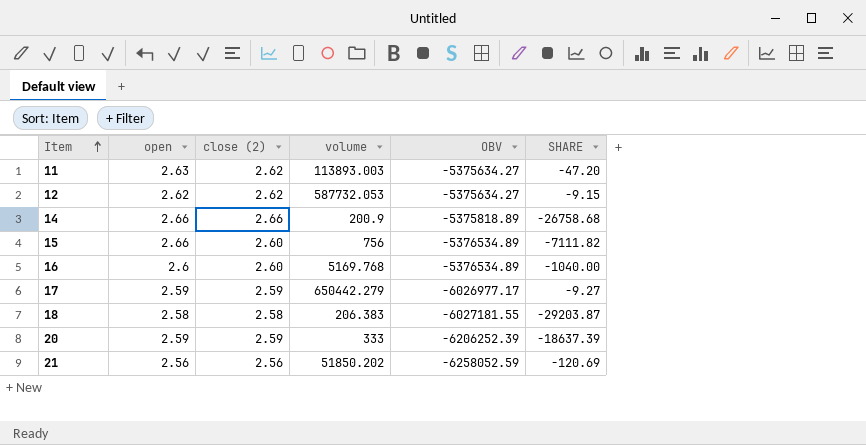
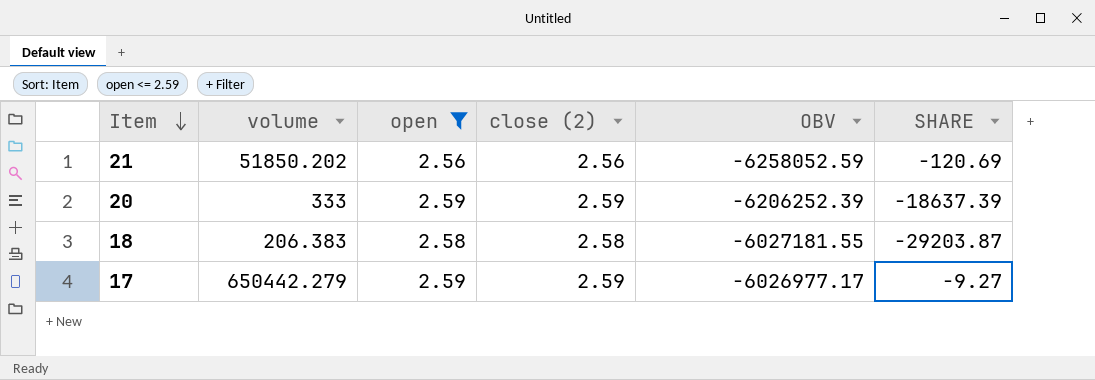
filter: none -> open <= 2.59
row order: Item ascending -> Item descending
column volume | position: 4 -> 2

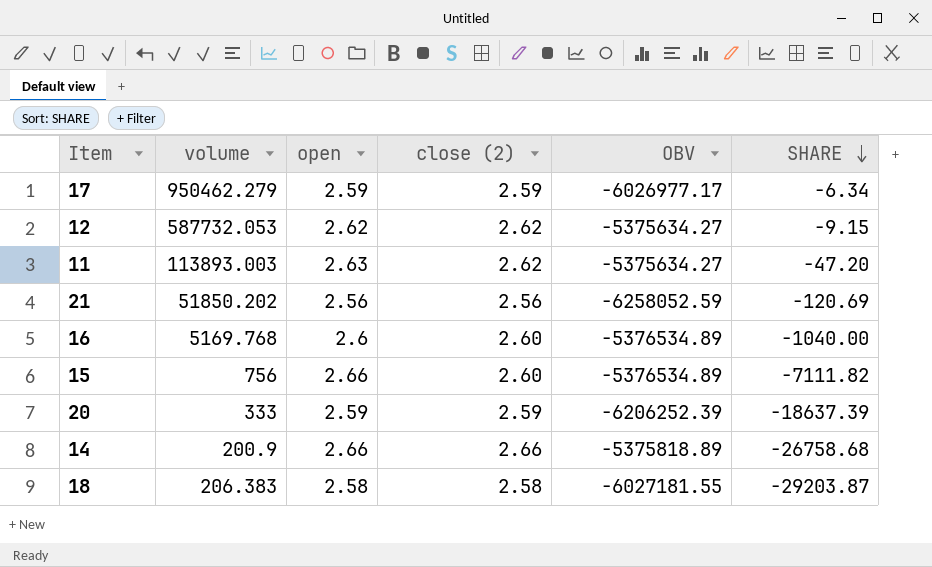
filter: open <= 2.59 -> none
row order: Item descending -> SHARE descending
17 | volume: 650442.279 -> 950462.279
17 | SHARE: -9.27 -> -6.34

